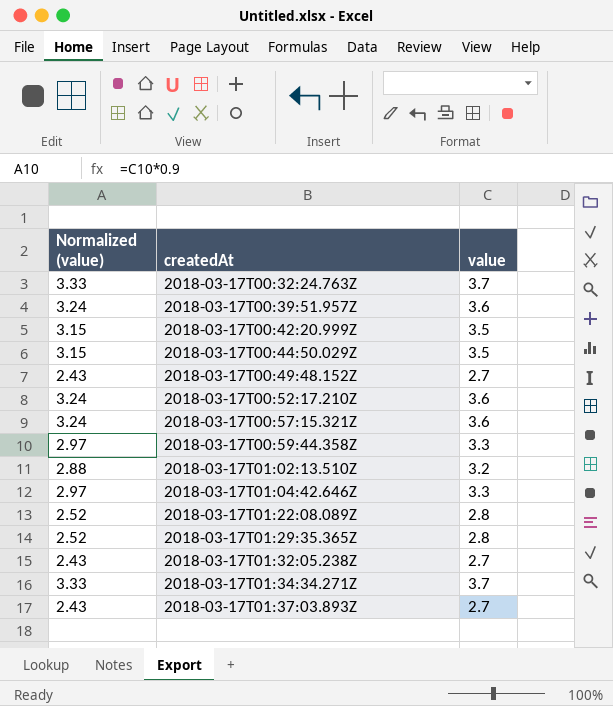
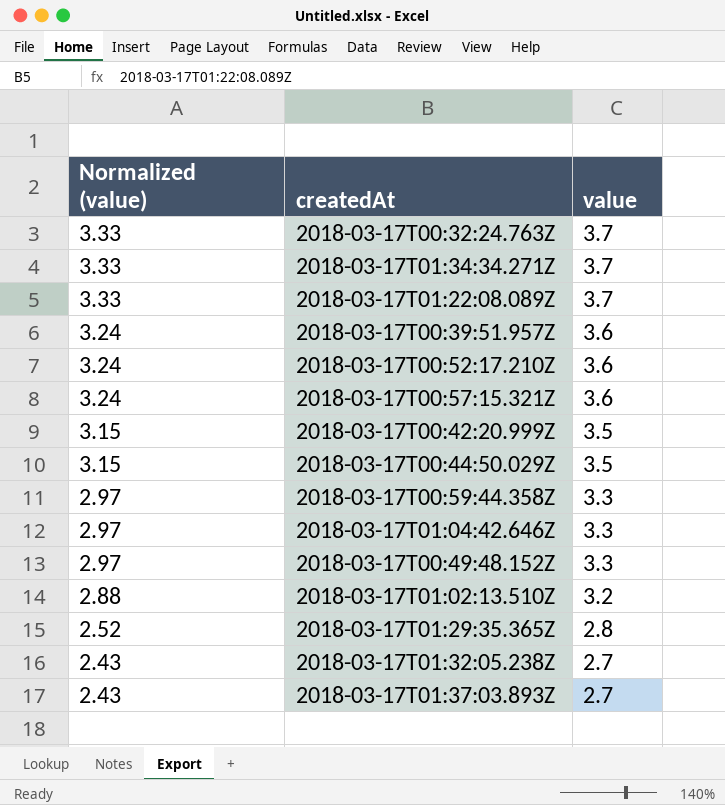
row order: createdAt ascending -> Normalized (value) descending
2018-03-17T01:22:08.089Z | Normalized (value): 2.52 -> 3.33
2018-03-17T01:22:08.089Z | value: 2.8 -> 3.7
2018-03-17T00:49:48.152Z | Normalized (value): 2.43 -> 2.97
2018-03-17T00:49:48.152Z | value: 2.7 -> 3.3

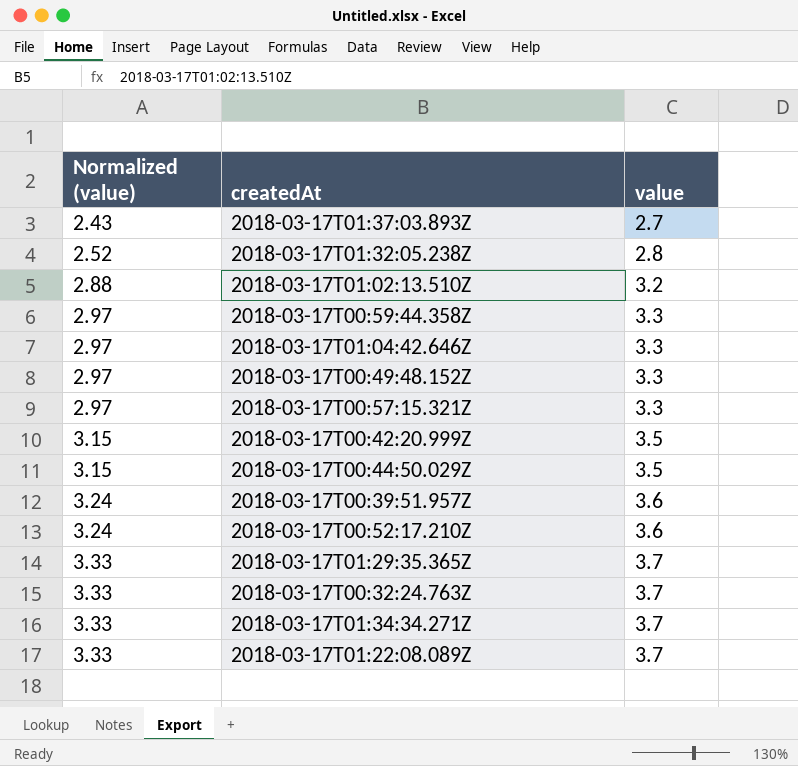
row order: Normalized (value) descending -> Normalized (value) ascending
2018-03-17T01:32:05.238Z | Normalized (value): 2.43 -> 2.52
2018-03-17T01:32:05.238Z | value: 2.7 -> 2.8
2018-03-17T00:57:15.321Z | Normalized (value): 3.24 -> 2.97
2018-03-17T00:57:15.321Z | value: 3.6 -> 3.3
2018-03-17T01:29:35.365Z | Normalized (value): 2.52 -> 3.33
2018-03-17T01:29:35.365Z | value: 2.8 -> 3.7

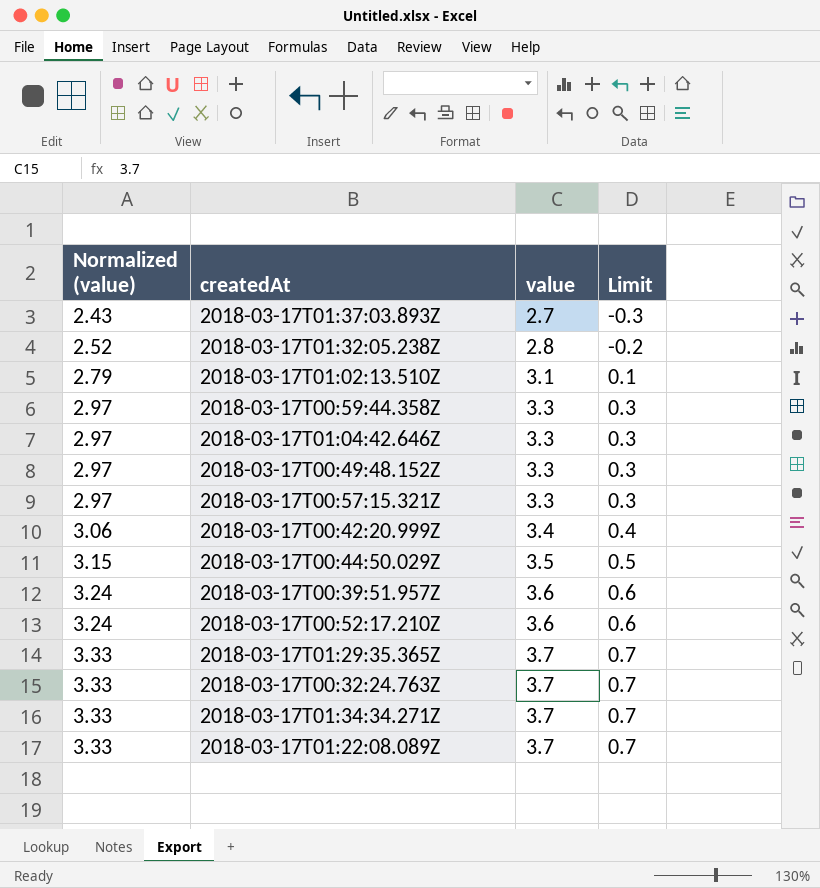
column Limit | formula: none -> [value] - 3
2018-03-17T01:02:13.510Z | Normalized (value): 2.88 -> 2.79
2018-03-17T01:02:13.510Z | value: 3.2 -> 3.1
2018-03-17T00:42:20.999Z | Normalized (value): 3.15 -> 3.06
2018-03-17T00:42:20.999Z | value: 3.5 -> 3.4

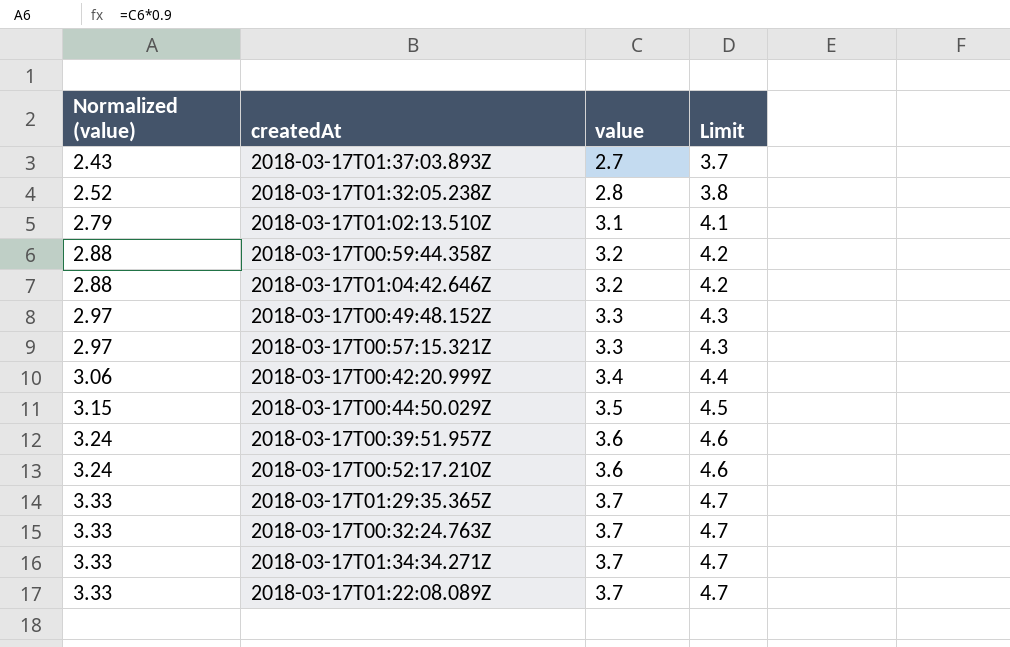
column Limit | formula: [value] - 3 -> [value] + 1
2018-03-17T00:59:44.358Z | Normalized (value): 2.97 -> 2.88
2018-03-17T00:59:44.358Z | value: 3.3 -> 3.2
2018-03-17T01:04:42.646Z | Normalized (value): 2.97 -> 2.88
2018-03-17T01:04:42.646Z | value: 3.3 -> 3.2

